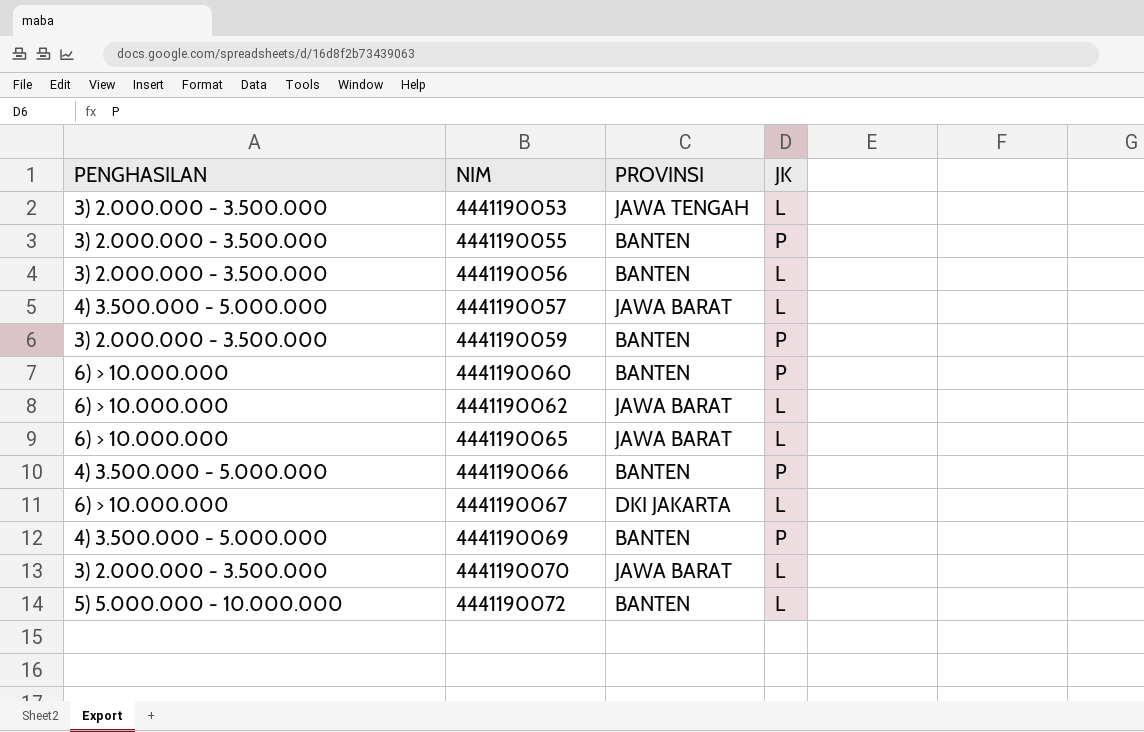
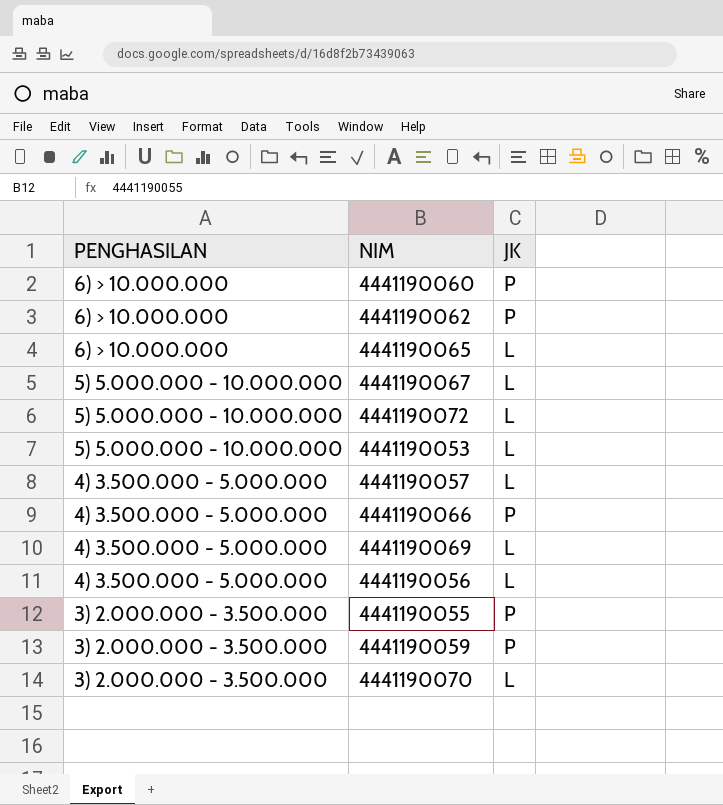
row order: NIM ascending -> PENGHASILAN descending
column PROVINSI | position: 3 -> none
4441190062 | JK: L -> P
4441190067 | PENGHASILAN: 6) > 10.000.000 -> 5) 5.000.000 - 10.000.000
4441190053 | PENGHASILAN: 3) 2.000.000 - 3.500.000 -> 5) 5.000.000 - 10.000.000
4441190069 | JK: P -> L
4441190056 | PENGHASILAN: 3) 2.000.000 - 3.500.000 -> 4) 3.500.000 - 5.000.000

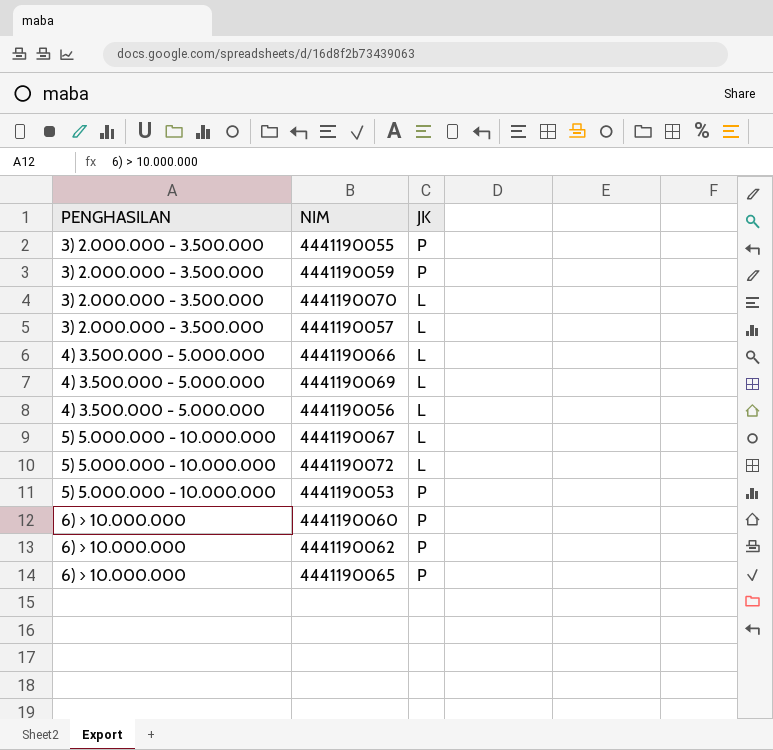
row order: PENGHASILAN descending -> PENGHASILAN ascending
4441190057 | PENGHASILAN: 4) 3.500.000 - 5.000.000 -> 3) 2.000.000 - 3.500.000
4441190066 | JK: P -> L
4441190053 | JK: L -> P
4441190065 | JK: L -> P

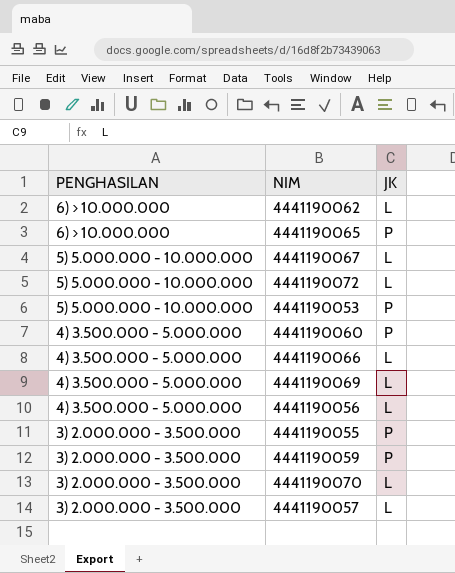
row order: PENGHASILAN ascending -> PENGHASILAN descending
4441190062 | JK: P -> L
4441190060 | PENGHASILAN: 6) > 10.000.000 -> 4) 3.500.000 - 5.000.000

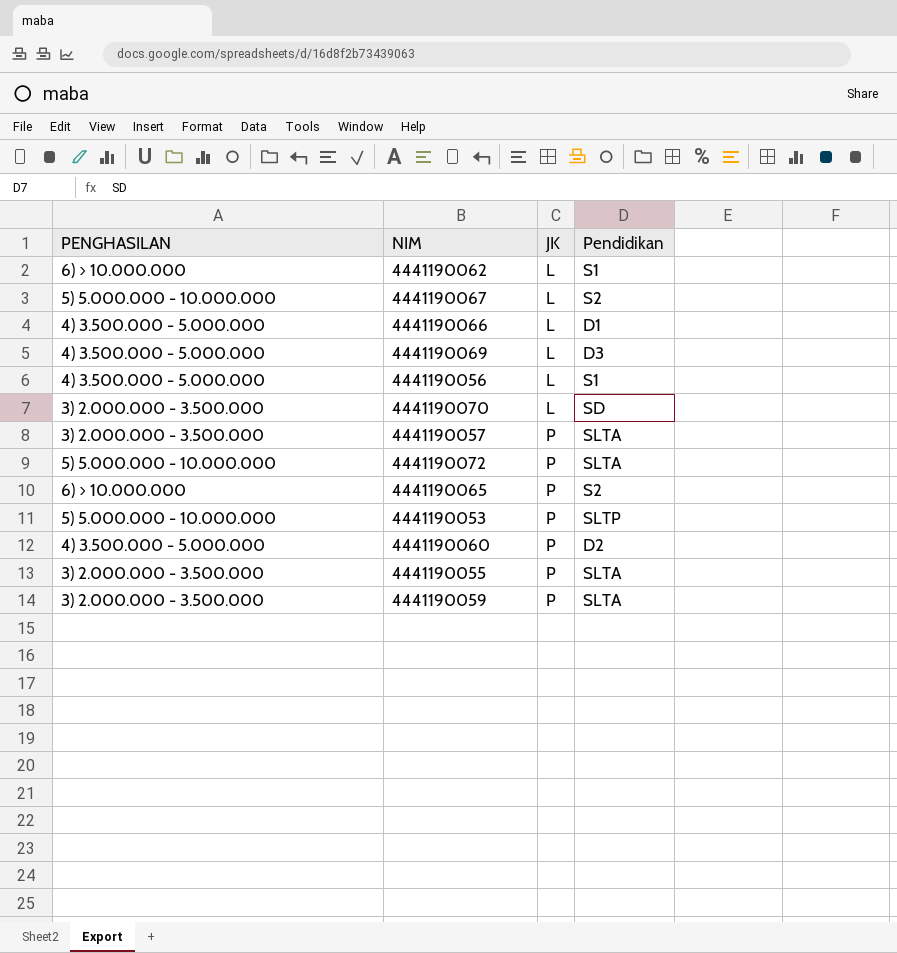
row order: PENGHASILAN descending -> JK ascending
column Pendidikan | position: none -> 4
4441190057 | JK: L -> P
4441190072 | JK: L -> P

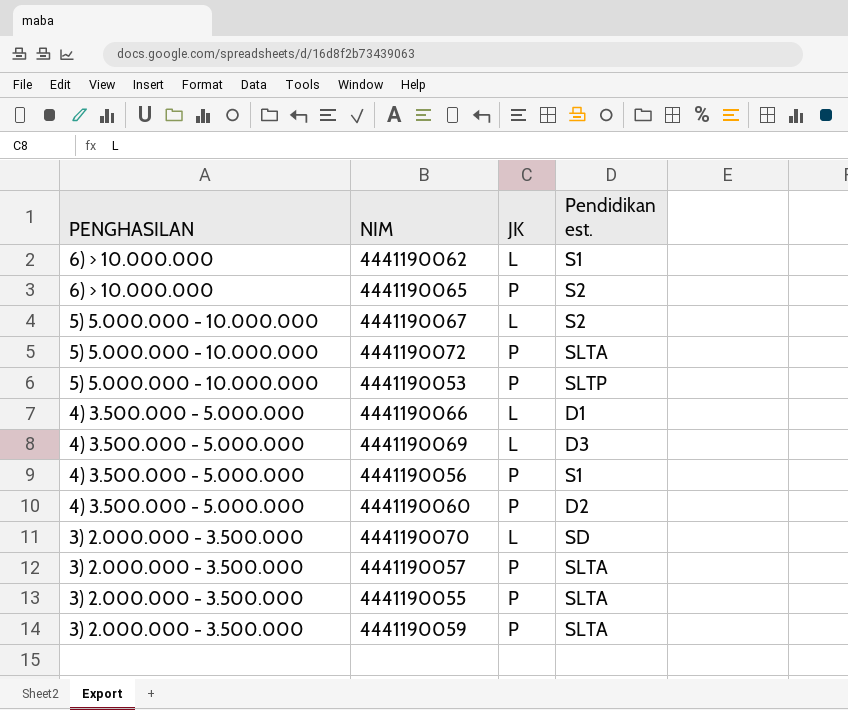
row order: JK ascending -> PENGHASILAN descending
column name: Pendidikan -> Pendidikan est.
4441190056 | JK: L -> P

